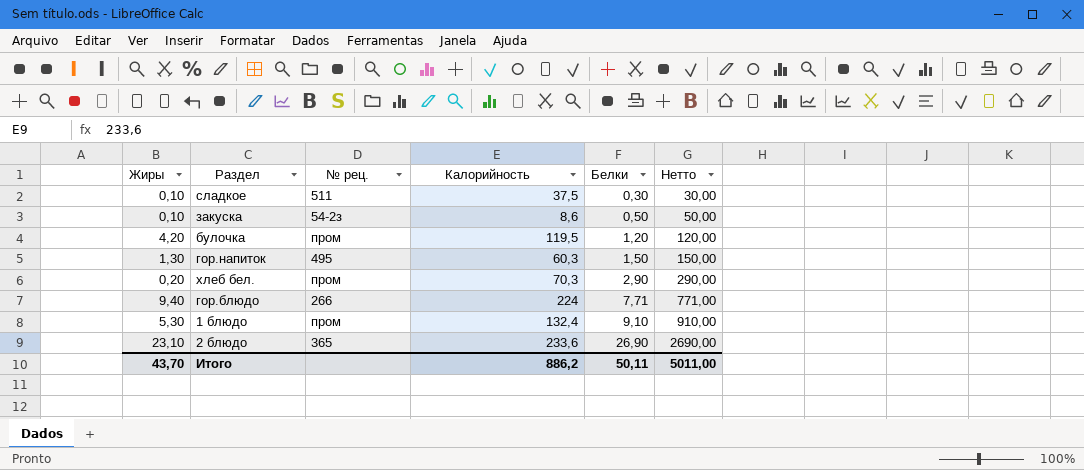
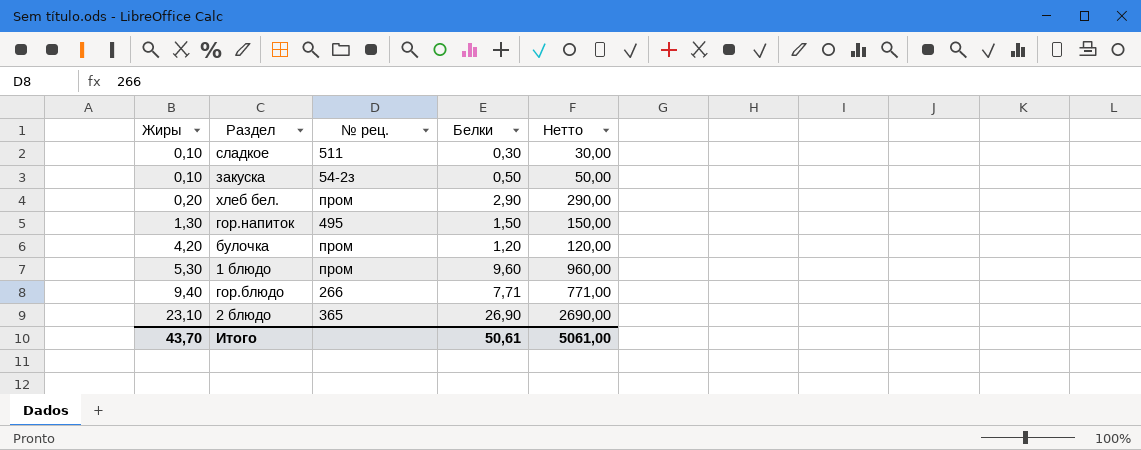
row order: Белки ascending -> Жиры ascending
column Калорийность | position: 4 -> none
1 блюдо | Белки: 9,10 -> 9,60
1 блюдо | Нетто: 910,00 -> 960,00
Итого | Белки: 50,11 -> 50,61
Итого | Нетто: 5011,00 -> 5061,00

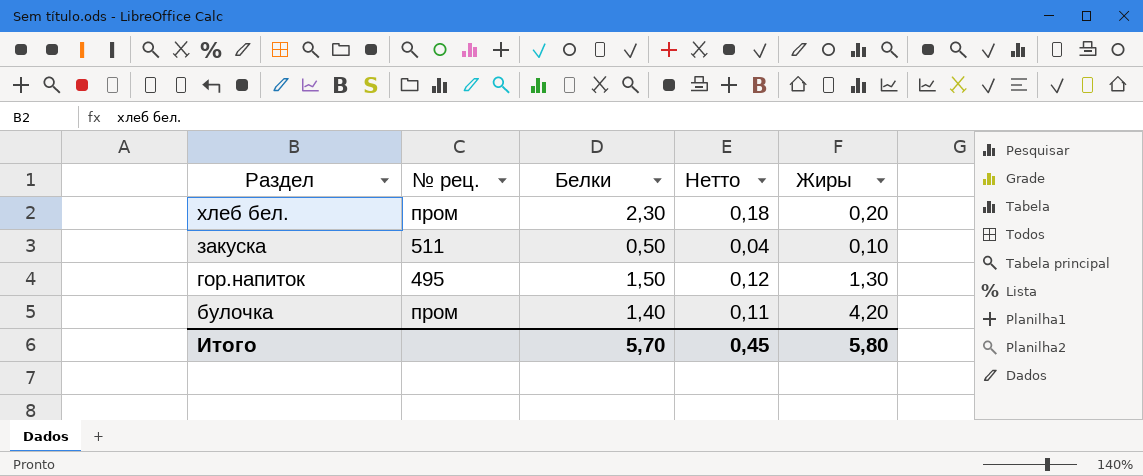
row order: Жиры ascending -> Раздел descending
column Нетто | formula: [Белки] * 100 -> [Белки] * 0,08
column Жиры | position: 1 -> 5
row сладкое: 0,10 | 511 | 0,30 | 30,00 -> none
row 1 блюдо: 5,30 | пром | 9,60 | 960,00 -> none
row гор.блюдо: 9,40 | 266 | 7,71 | 771,00 -> none
row 2 блюдо: 23,10 | 365 | 26,90 | 2690,00 -> none
хлеб бел. | Белки: 2,90 -> 2,30
закуска | № рец.: 54-2з -> 511
булочка | Белки: 1,20 -> 1,40
Итого | Белки: 50,61 -> 5,70
Итого | Нетто: 5061,00 -> 0,45
Итого | Жиры: 43,70 -> 5,80

